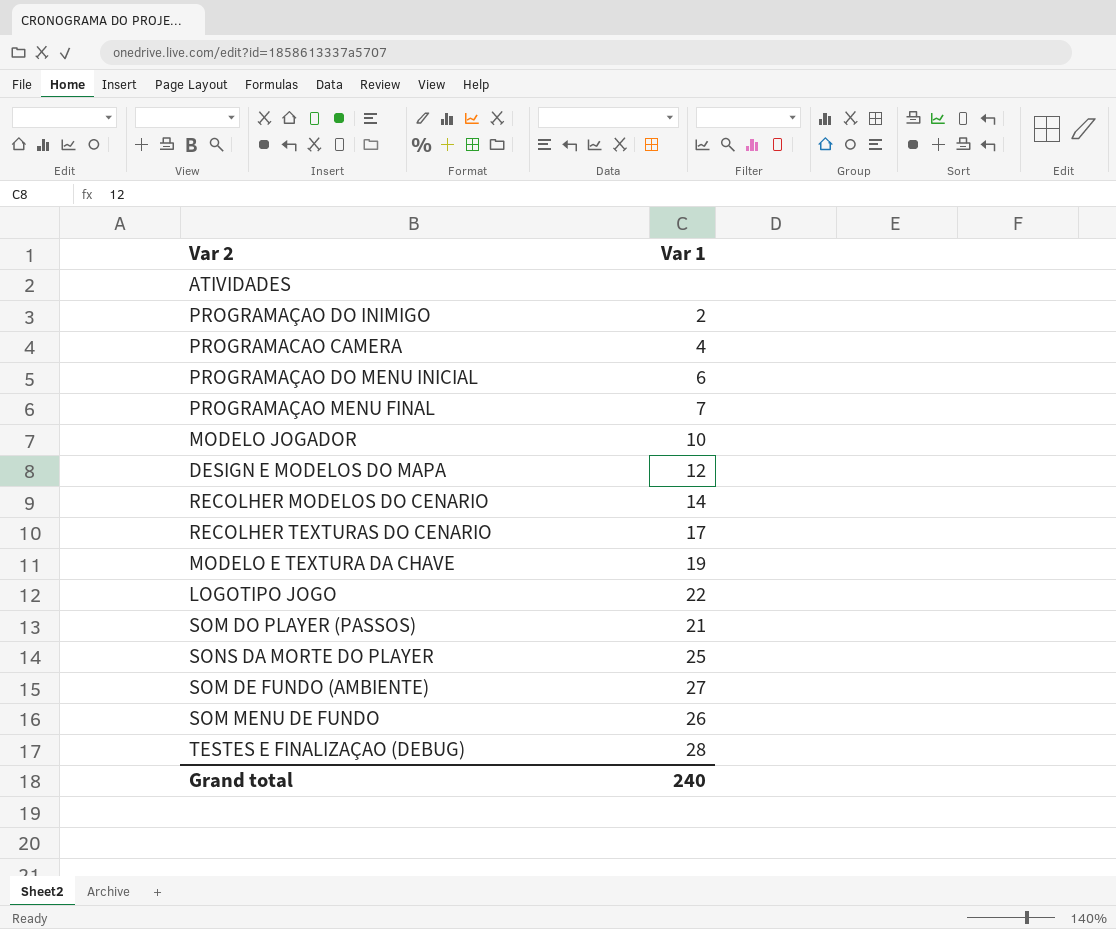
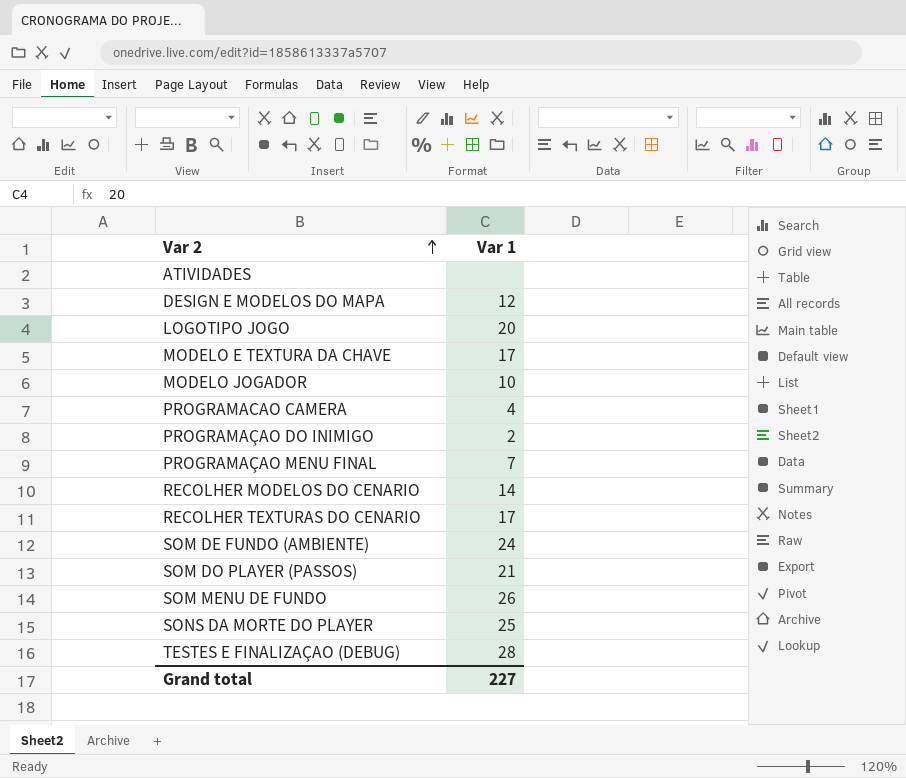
row order: none -> Var 2 ascending
row PROGRAMAÇAO DO MENU INICIAL: 6 -> none
LOGOTIPO JOGO | Var 1: 22 -> 20
MODELO E TEXTURA DA CHAVE | Var 1: 19 -> 17
SOM DE FUNDO (AMBIENTE) | Var 1: 27 -> 24
Grand total | Var 1: 240 -> 227

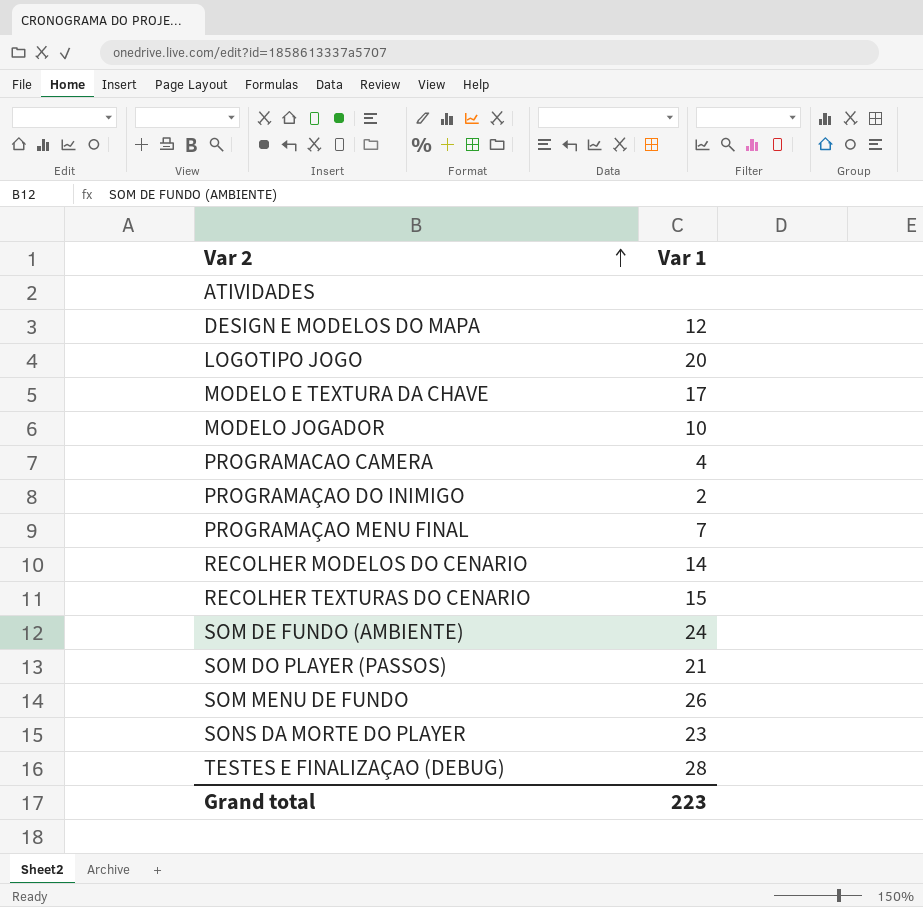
RECOLHER TEXTURAS DO CENARIO | Var 1: 17 -> 15
SONS DA MORTE DO PLAYER | Var 1: 25 -> 23
Grand total | Var 1: 227 -> 223

